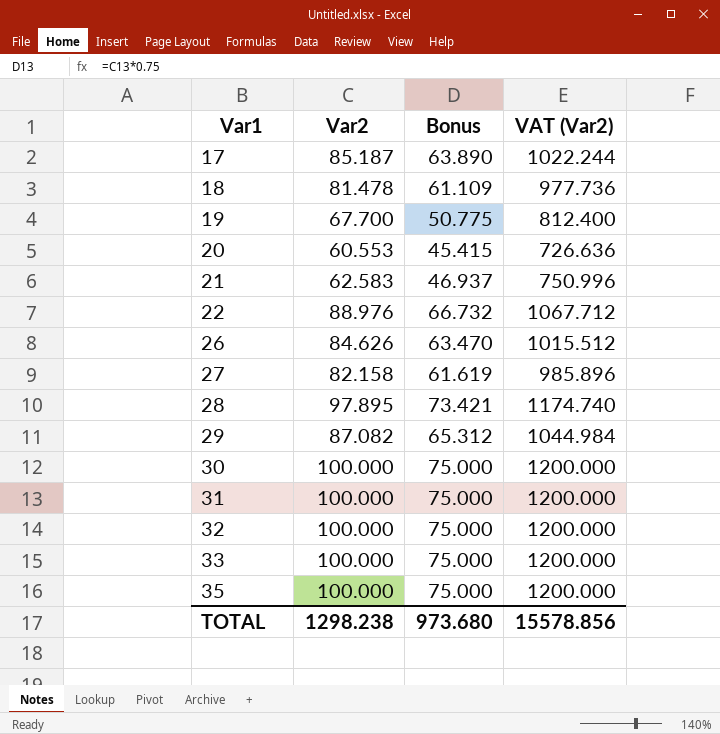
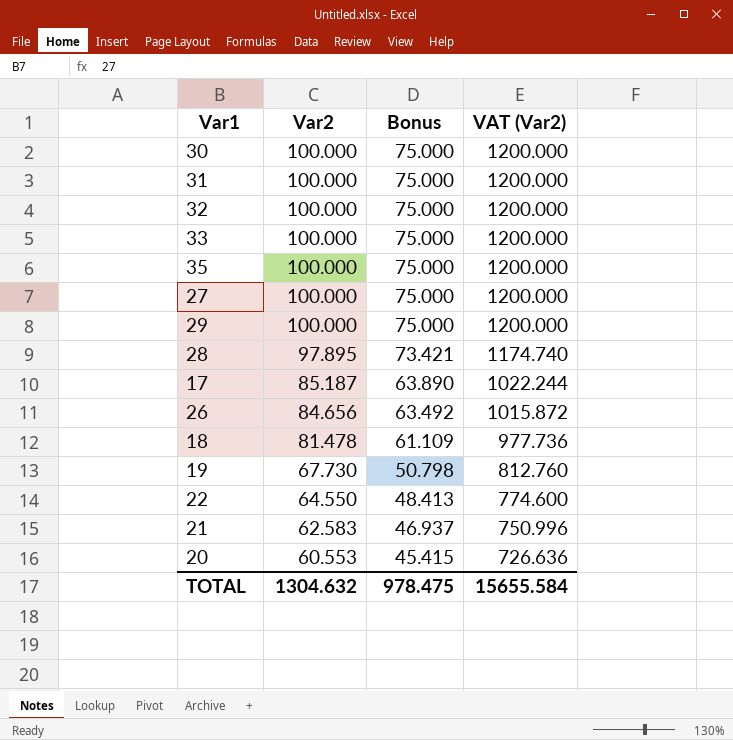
row order: Var1 ascending -> Var2 descending
27 | Var2: 82.158 -> 100.000
27 | Bonus: 61.619 -> 75.000
27 | VAT (Var2): 985.896 -> 1200.000
29 | Var2: 87.082 -> 100.000
29 | Bonus: 65.312 -> 75.000
29 | VAT (Var2): 1044.984 -> 1200.000
26 | Var2: 84.626 -> 84.656
26 | Bonus: 63.470 -> 63.492
26 | VAT (Var2): 1015.512 -> 1015.872
19 | Var2: 67.700 -> 67.730
19 | Bonus: 50.775 -> 50.798
19 | VAT (Var2): 812.400 -> 812.760
22 | Var2: 88.976 -> 64.550
22 | Bonus: 66.732 -> 48.413
22 | VAT (Var2): 1067.712 -> 774.600
TOTAL | Var2: 1298.238 -> 1304.632
TOTAL | Bonus: 973.680 -> 978.475
TOTAL | VAT (Var2): 15578.856 -> 15655.584

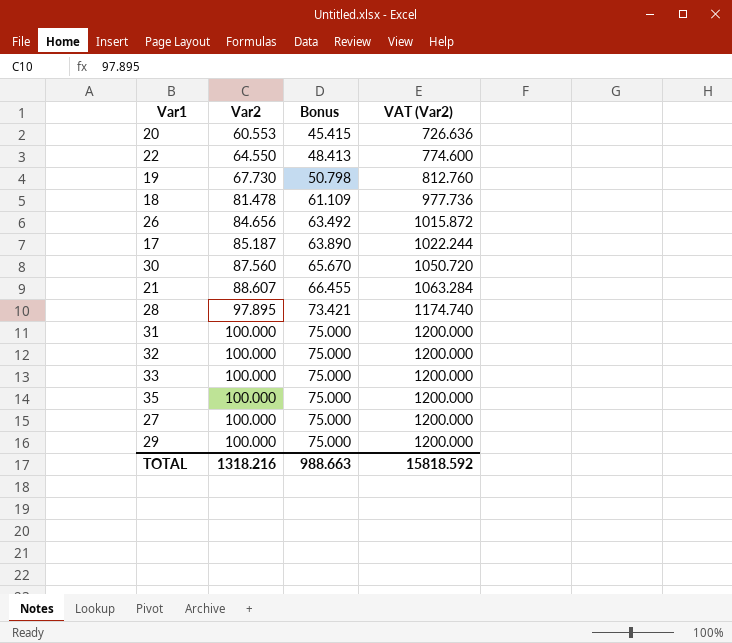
row order: Var2 descending -> Var2 ascending
30 | Var2: 100.000 -> 87.560
30 | Bonus: 75.000 -> 65.670
30 | VAT (Var2): 1200.000 -> 1050.720
21 | Var2: 62.583 -> 88.607
21 | Bonus: 46.937 -> 66.455
21 | VAT (Var2): 750.996 -> 1063.284
TOTAL | Var2: 1304.632 -> 1318.216
TOTAL | Bonus: 978.475 -> 988.663
TOTAL | VAT (Var2): 15655.584 -> 15818.592

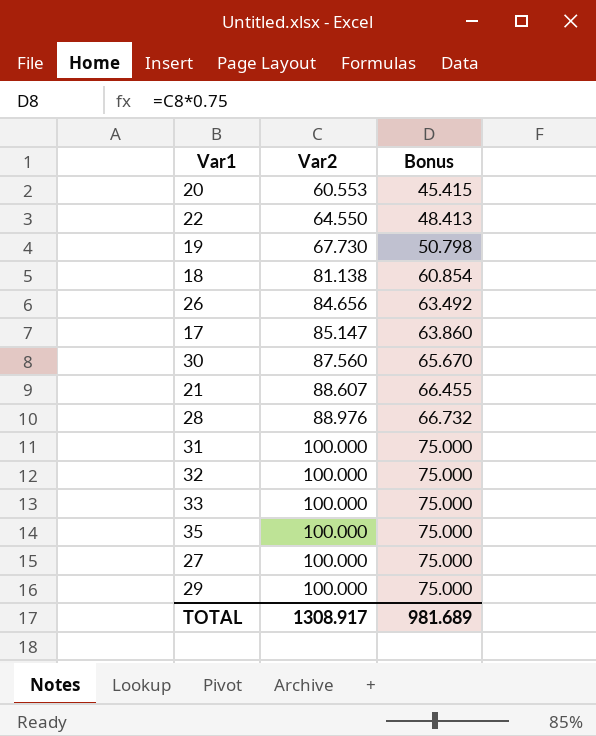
column VAT (Var2) | formula: [Var2] * 12 -> none
18 | Var2: 81.478 -> 81.138
18 | Bonus: 61.109 -> 60.854
17 | Var2: 85.187 -> 85.147
17 | Bonus: 63.890 -> 63.860
28 | Var2: 97.895 -> 88.976
28 | Bonus: 73.421 -> 66.732
TOTAL | Var2: 1318.216 -> 1308.917
TOTAL | Bonus: 988.663 -> 981.689

